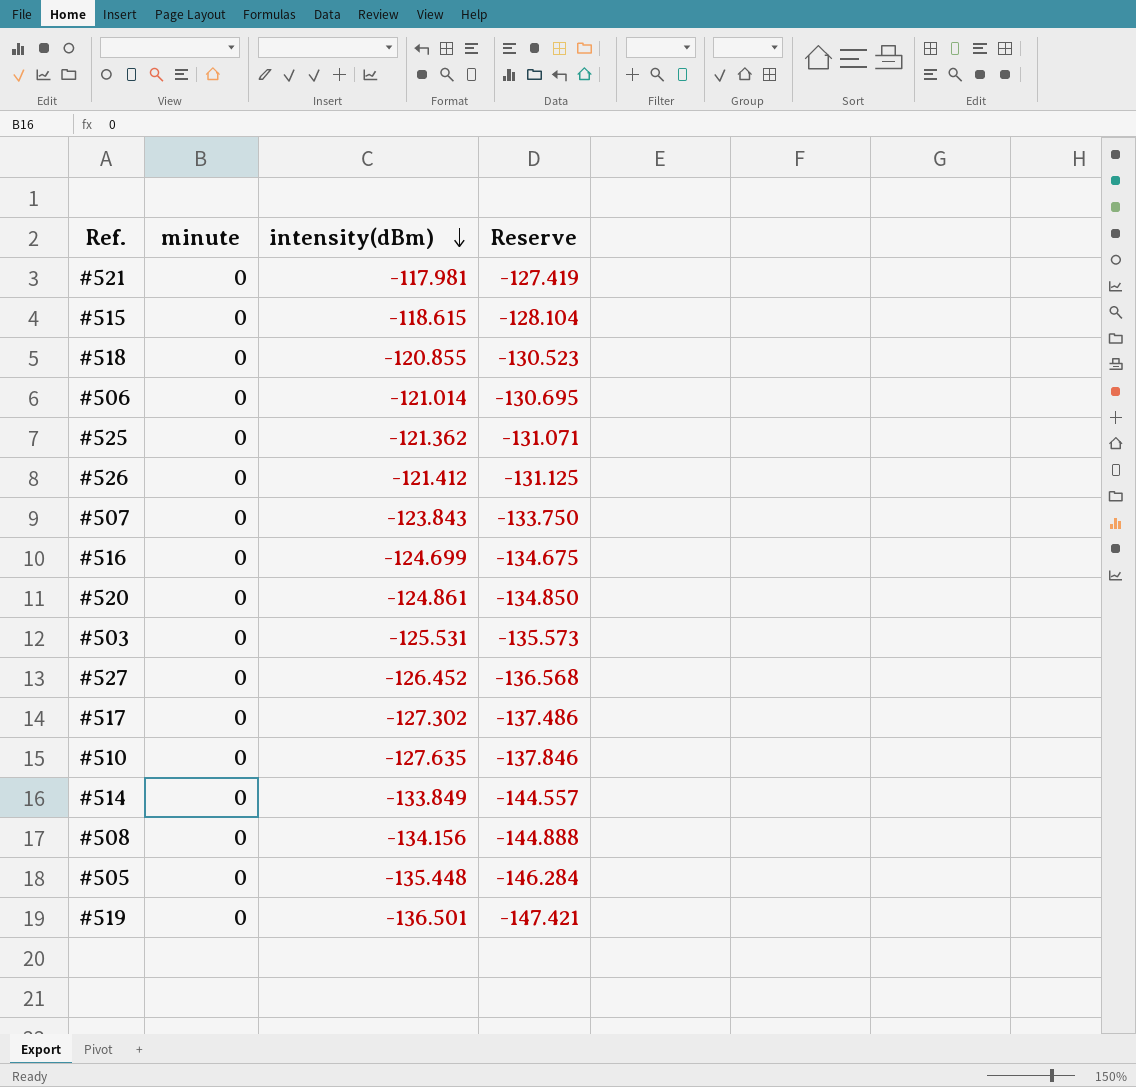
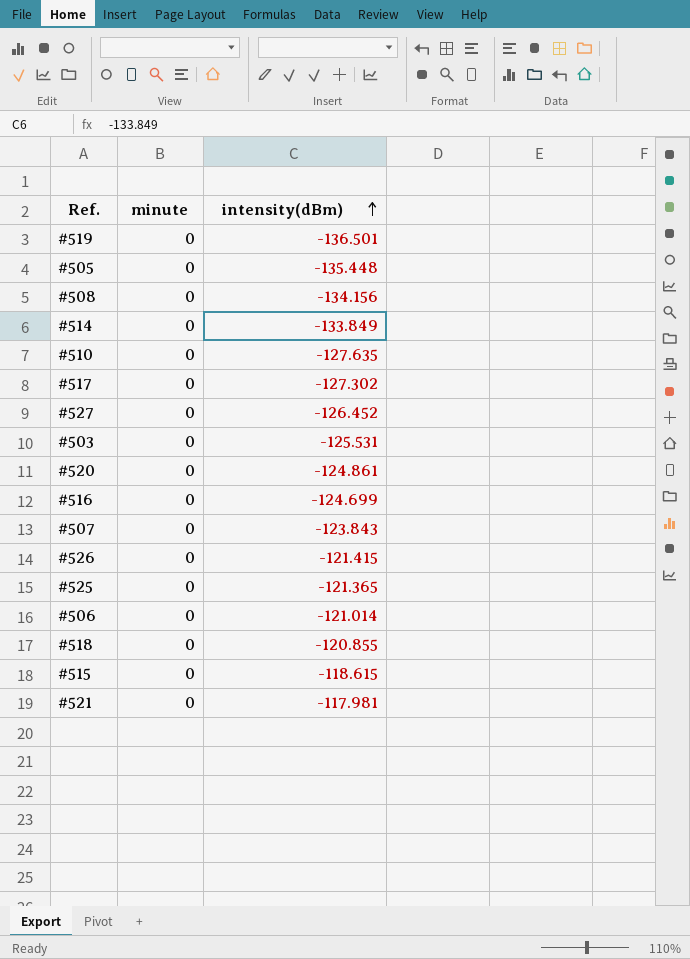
row order: intensity(dBm) descending -> intensity(dBm) ascending
column Reserve | formula: [intensity(dBm)] * 1.08 -> none
#526 | intensity(dBm): -121.412 -> -121.415
#525 | intensity(dBm): -121.362 -> -121.365

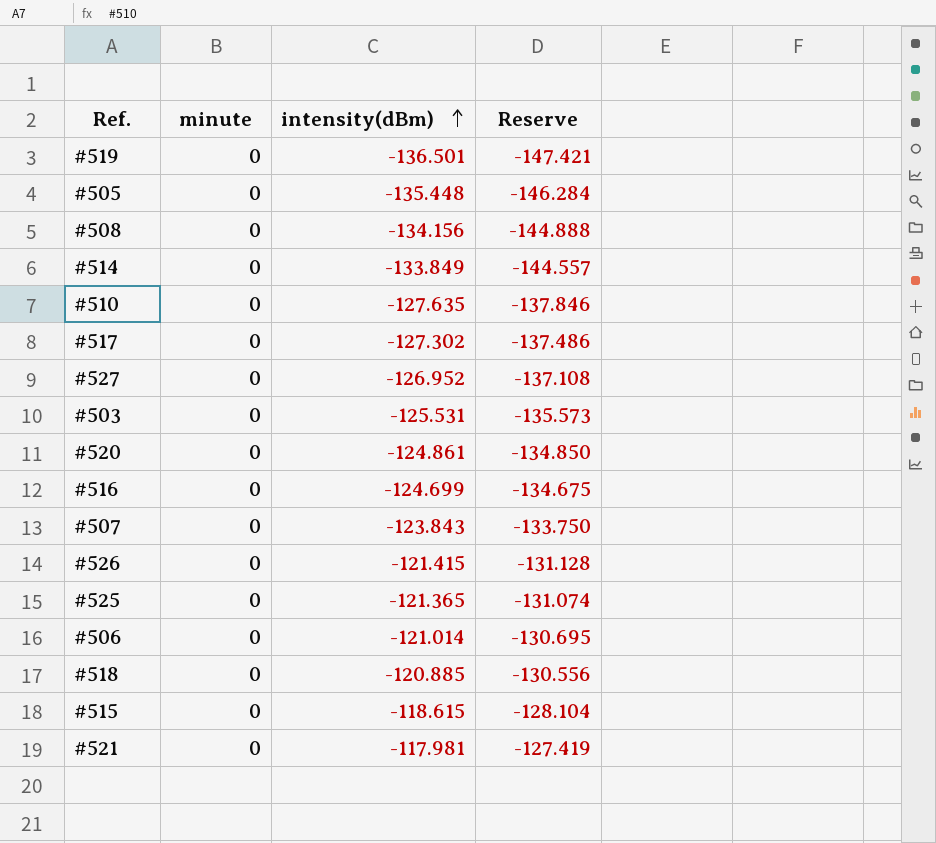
column Reserve | formula: none -> [intensity(dBm)] * 1.08
#527 | intensity(dBm): -126.452 -> -126.952
#518 | intensity(dBm): -120.855 -> -120.885

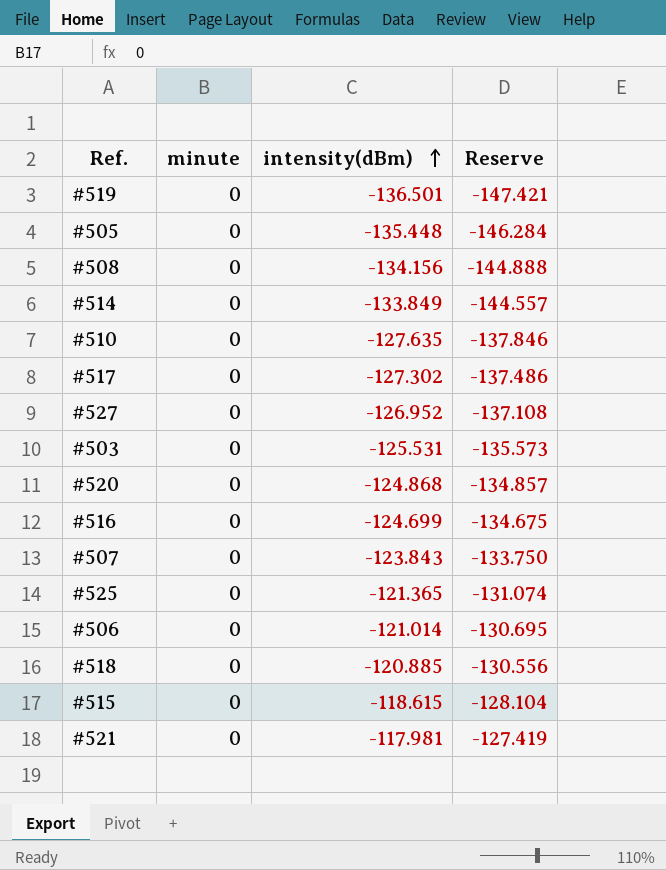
row #526: 0 | -121.415 | -131.128 -> none
#520 | intensity(dBm): -124.861 -> -124.868
#520 | Reserve: -134.850 -> -134.857

